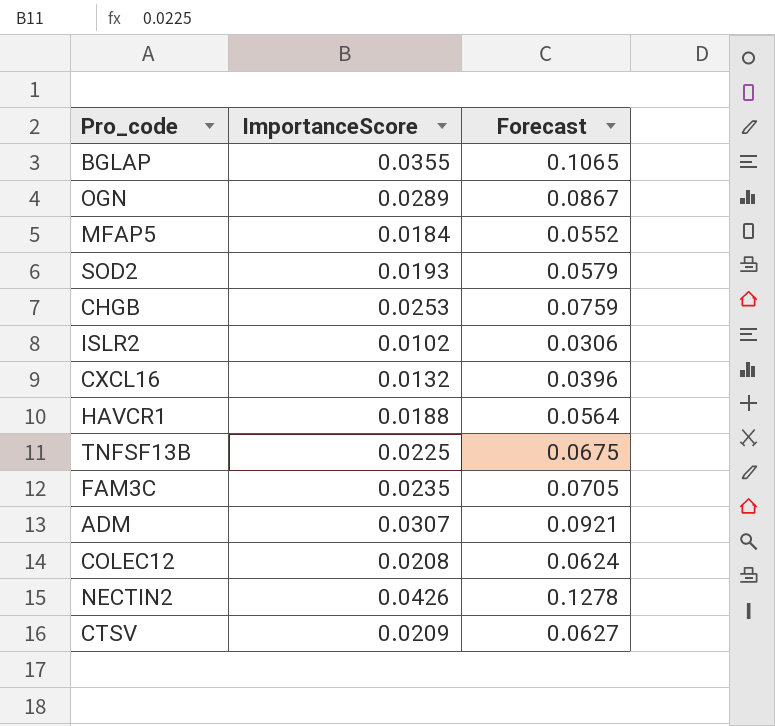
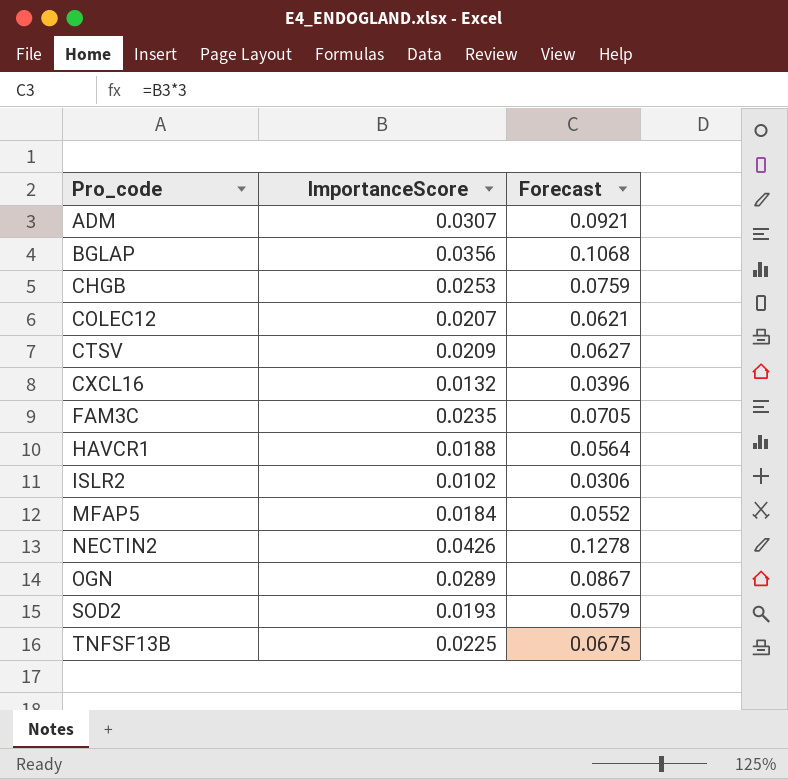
row order: none -> Pro_code ascending
BGLAP | ImportanceScore: 0.0355 -> 0.0356
BGLAP | Forecast: 0.1065 -> 0.1068
COLEC12 | ImportanceScore: 0.0208 -> 0.0207
COLEC12 | Forecast: 0.0624 -> 0.0621

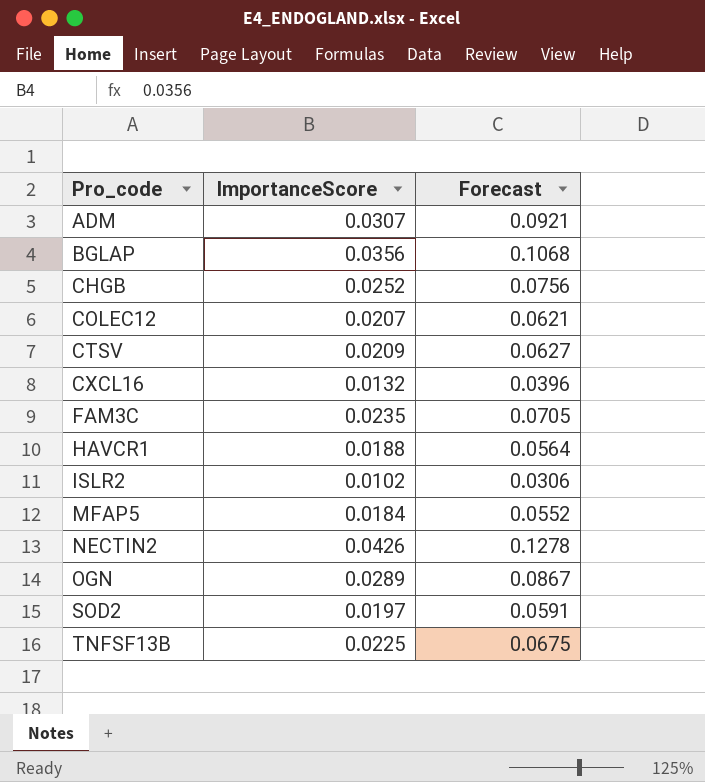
CHGB | ImportanceScore: 0.0253 -> 0.0252
CHGB | Forecast: 0.0759 -> 0.0756
SOD2 | ImportanceScore: 0.0193 -> 0.0197
SOD2 | Forecast: 0.0579 -> 0.0591

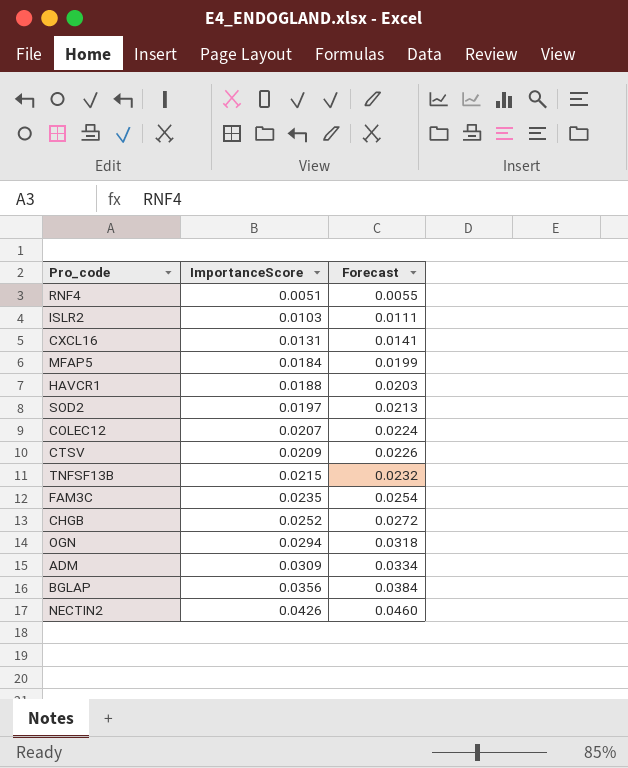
row order: Pro_code ascending -> ImportanceScore ascending
column Forecast | formula: [ImportanceScore] * 3 -> [ImportanceScore] * 1.08
row RNF4: none -> 0.0051 | 0.0055
ISLR2 | ImportanceScore: 0.0102 -> 0.0103
CXCL16 | ImportanceScore: 0.0132 -> 0.0131
TNFSF13B | ImportanceScore: 0.0225 -> 0.0215
OGN | ImportanceScore: 0.0289 -> 0.0294
ADM | ImportanceScore: 0.0307 -> 0.0309

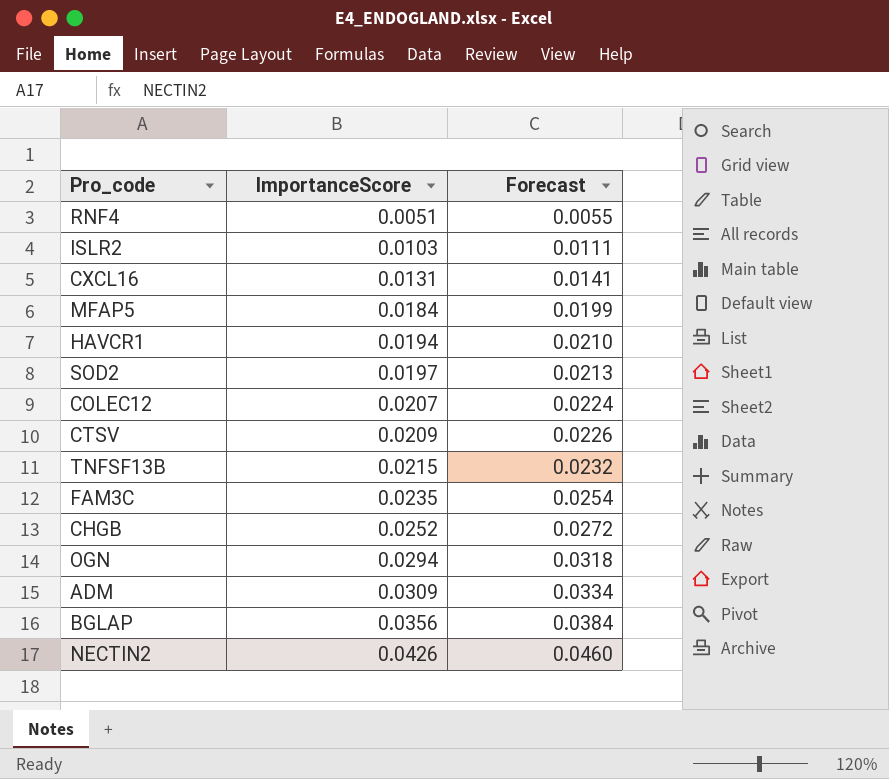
HAVCR1 | ImportanceScore: 0.0188 -> 0.0194
HAVCR1 | Forecast: 0.0203 -> 0.0210

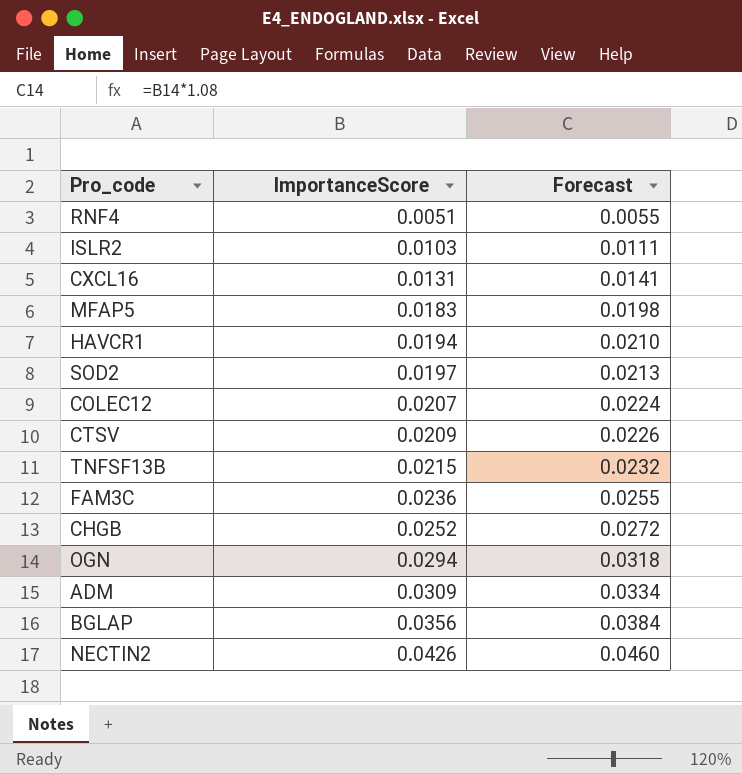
MFAP5 | ImportanceScore: 0.0184 -> 0.0183
MFAP5 | Forecast: 0.0199 -> 0.0198
FAM3C | ImportanceScore: 0.0235 -> 0.0236
FAM3C | Forecast: 0.0254 -> 0.0255

